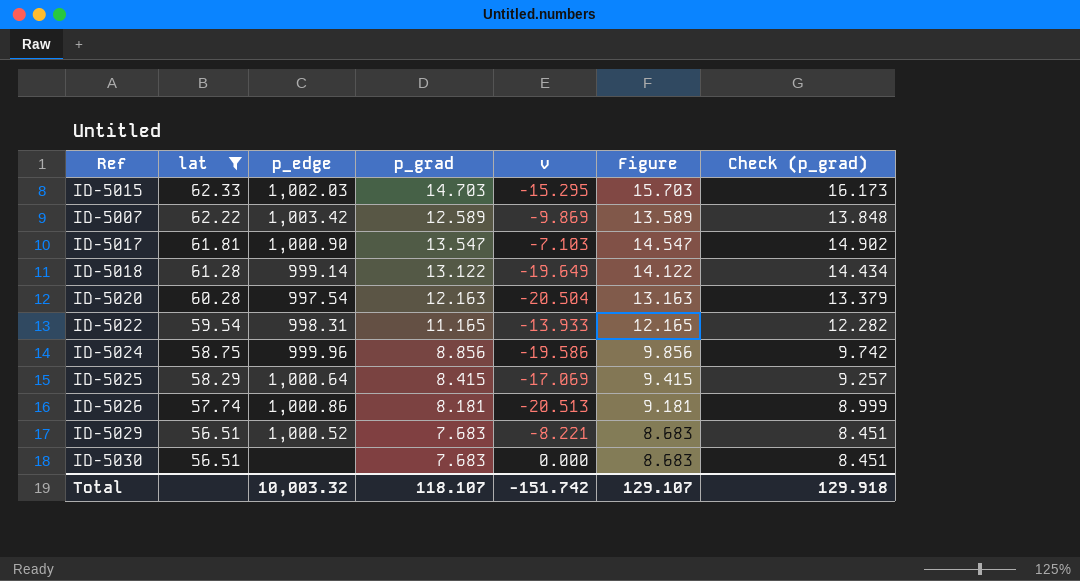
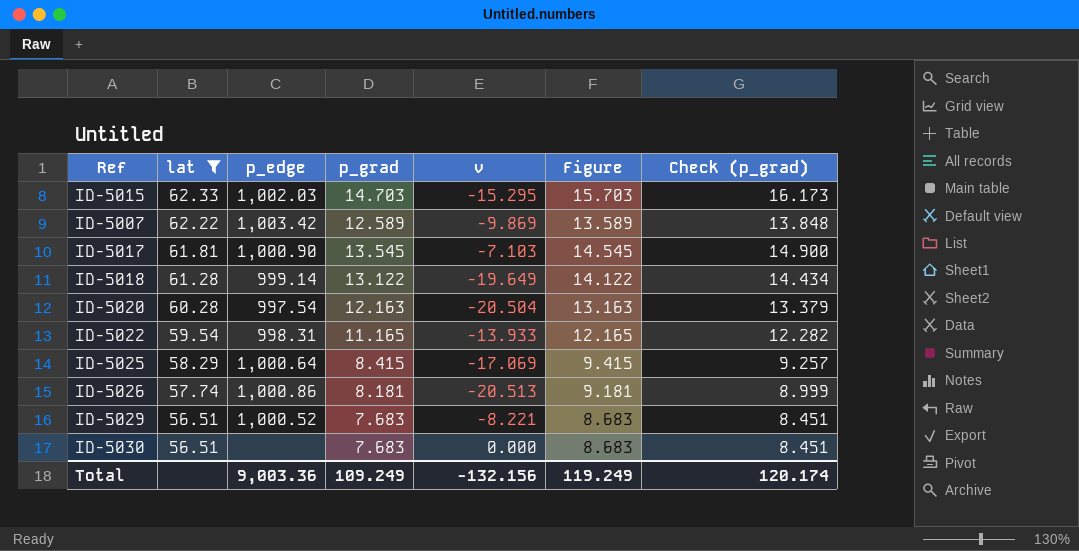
row ID-5024: 58.75 | 999.96 | 8.856 | -19.586 | 9.856 | 9.742 -> none
ID-5017 | p_grad: 13.547 -> 13.545
ID-5017 | Figure: 14.547 -> 14.545
ID-5017 | Check (p_grad): 14.902 -> 14.900
Total | p_edge: 10,003.32 -> 9,003.36
Total | p_grad: 118.107 -> 109.249
Total | v: -151.742 -> -132.156
Total | Figure: 129.107 -> 119.249
Total | Check (p_grad): 129.918 -> 120.174

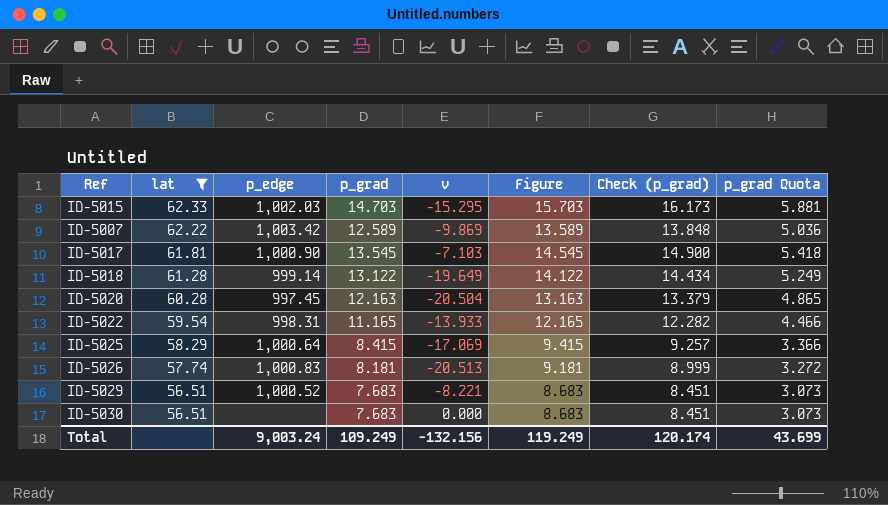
column p_grad Quota | formula: none -> [p_grad] * 0.4
ID-5020 | p_edge: 997.54 -> 997.45
ID-5026 | p_edge: 1,000.86 -> 1,000.83
Total | p_edge: 9,003.36 -> 9,003.24

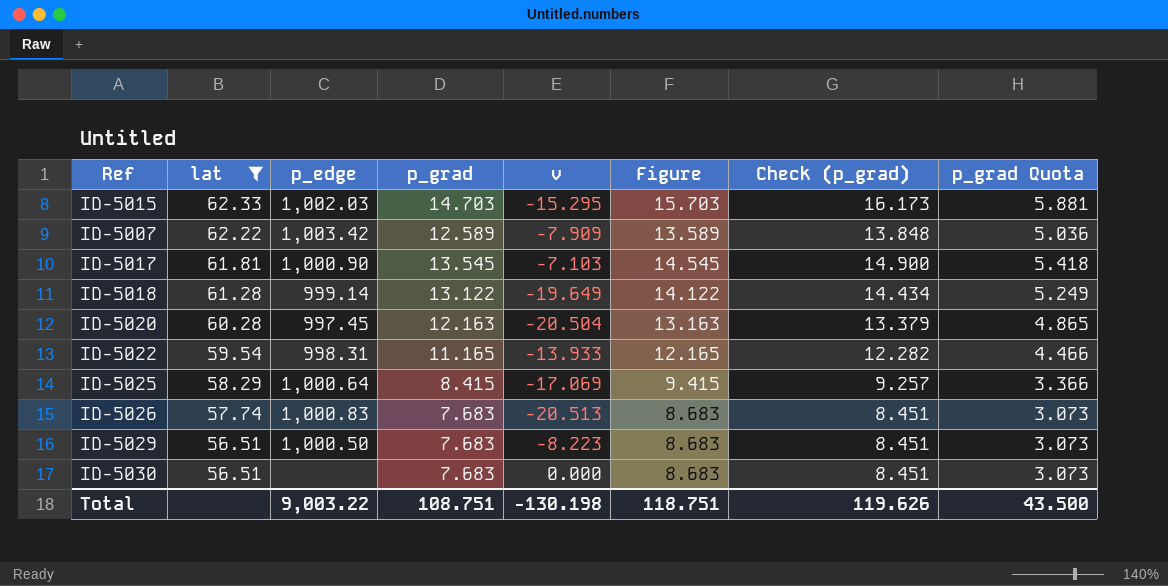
ID-5007 | v: -9.869 -> -7.909
ID-5026 | p_grad: 8.181 -> 7.683
ID-5026 | Figure: 9.181 -> 8.683
ID-5026 | Check (p_grad): 8.999 -> 8.451
ID-5026 | p_grad Quota: 3.272 -> 3.073
ID-5029 | p_edge: 1,000.52 -> 1,000.50
ID-5029 | v: -8.221 -> -8.223
Total | p_edge: 9,003.24 -> 9,003.22
Total | p_grad: 109.249 -> 108.751
Total | v: -132.156 -> -130.198
Total | Figure: 119.249 -> 118.751
Total | Check (p_grad): 120.174 -> 119.626
Total | p_grad Quota: 43.699 -> 43.500

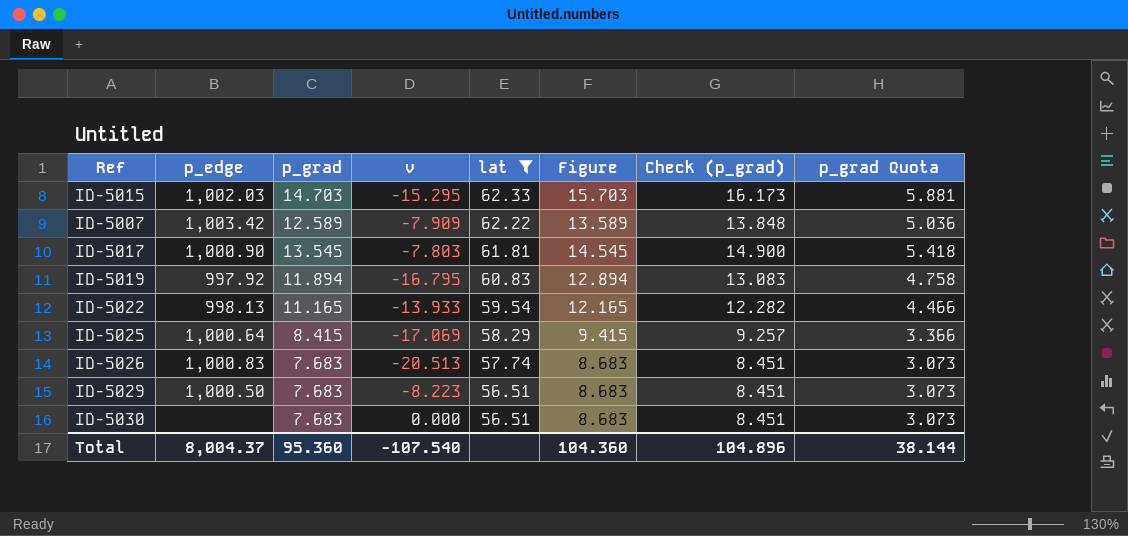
column lat | position: 2 -> 5
row ID-5018: 61.28 | 999.14 | 13.122 | -19.649 | 14.122 | 14.434 | 5.249 -> none
row ID-5020: 60.28 | 997.45 | 12.163 | -20.504 | 13.163 | 13.379 | 4.865 -> none
ID-5017 | v: -7.103 -> -7.803
row ID-5019: none -> 997.92 | 11.894 | -16.795 | 60.83 | 12.894 | 13.083 | 4.758
ID-5022 | p_edge: 998.31 -> 998.13
Total | p_edge: 9,003.22 -> 8,004.37
Total | p_grad: 108.751 -> 95.360
Total | v: -130.198 -> -107.540
Total | Figure: 118.751 -> 104.360
Total | Check (p_grad): 119.626 -> 104.896
Total | p_grad Quota: 43.500 -> 38.144

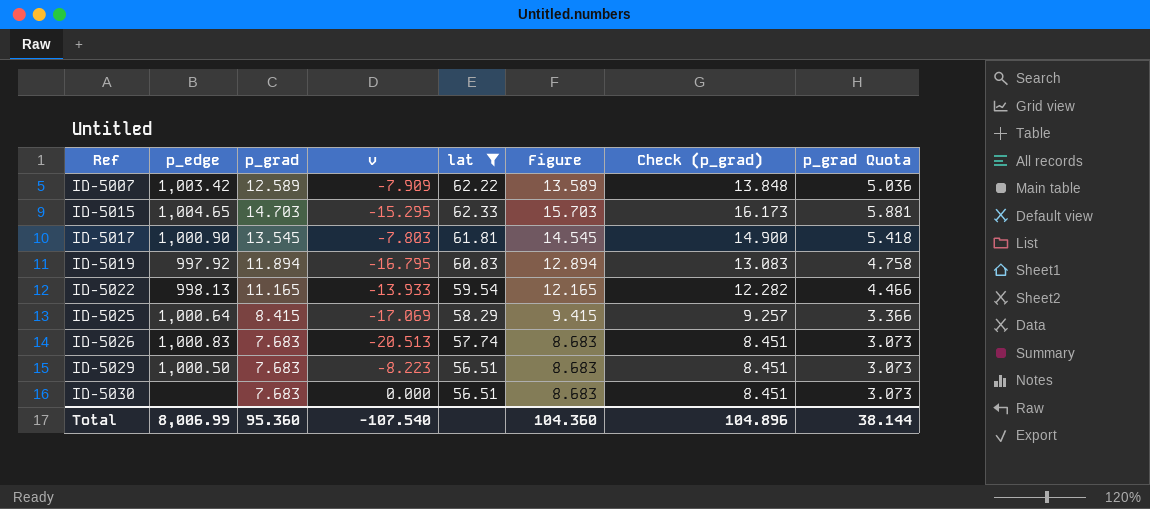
row order: lat descending -> Ref ascending
ID-5015 | p_edge: 1,002.03 -> 1,004.65
Total | p_edge: 8,004.37 -> 8,006.99

